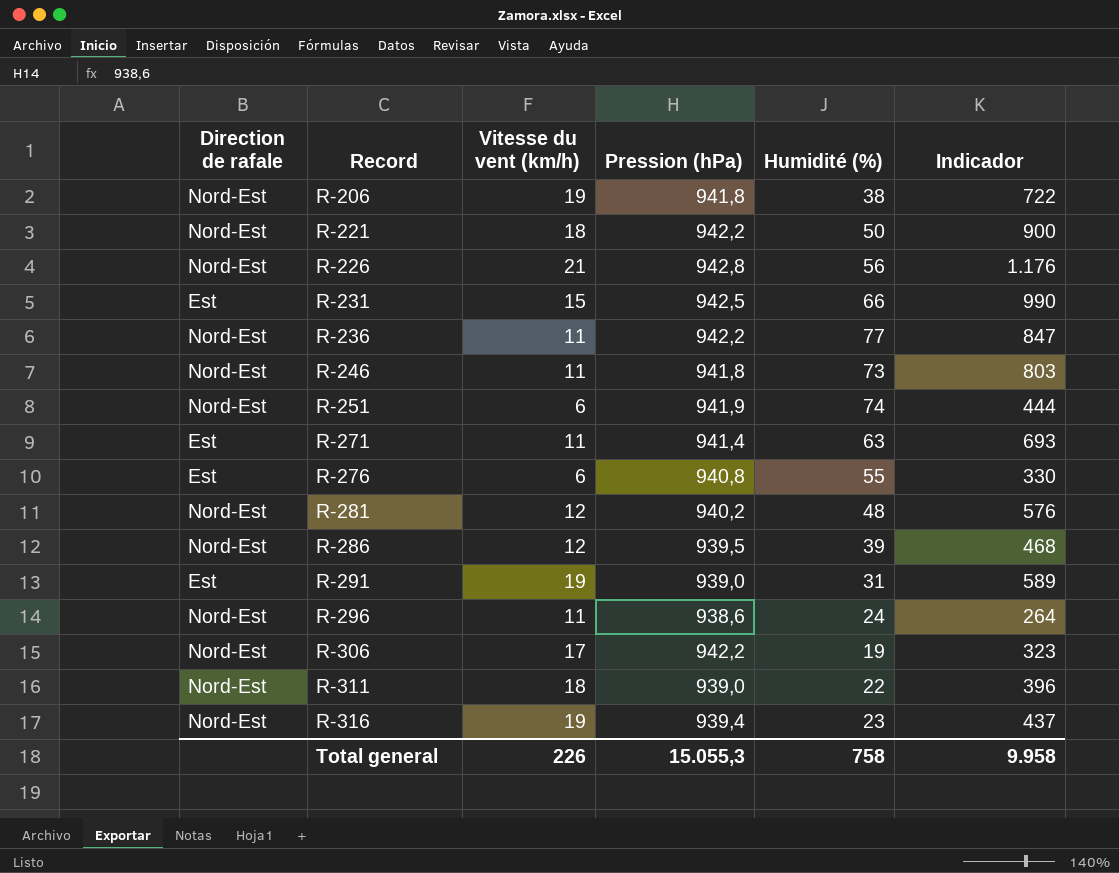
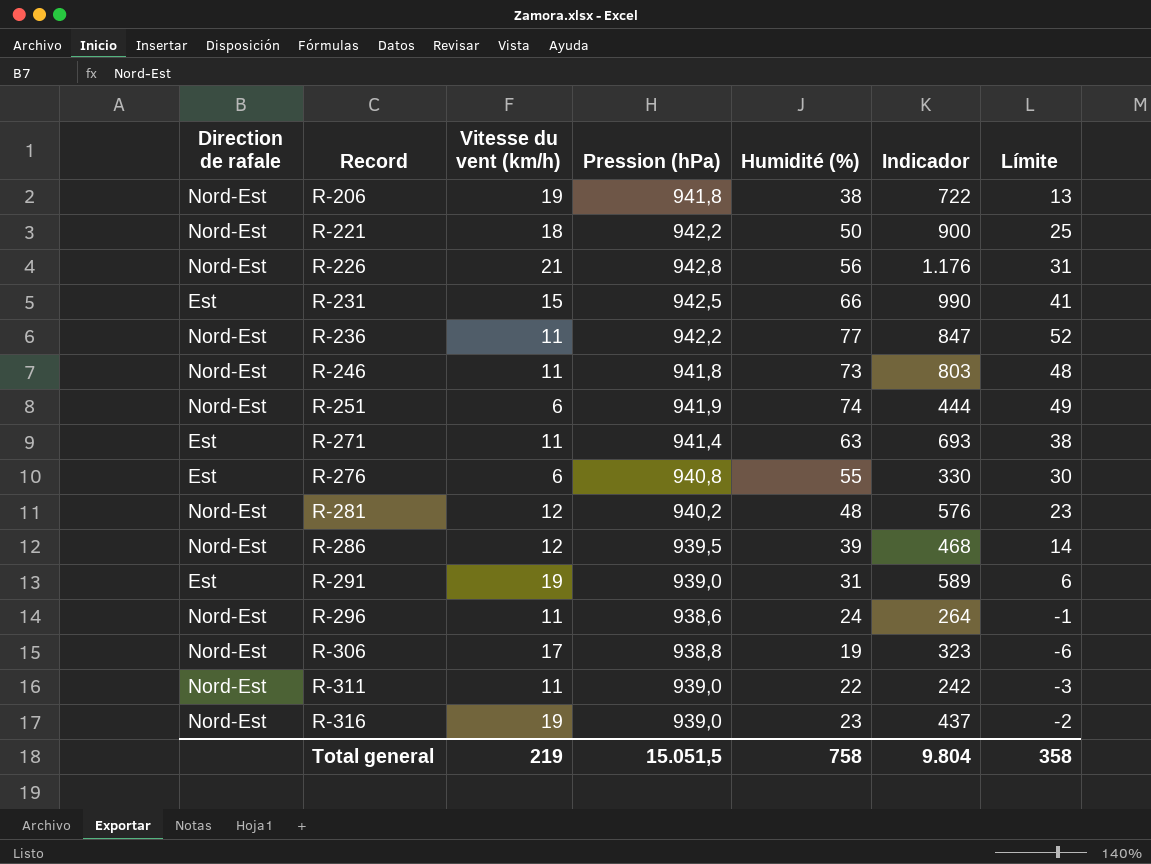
column Límite | formula: none -> [Humidité (%)] - 25
R-306 | Pression (hPa): 942,2 -> 938,8
R-311 | Vitesse du vent (km/h): 18 -> 11
R-311 | Indicador: 396 -> 242
R-316 | Pression (hPa): 939,4 -> 939,0
Total general | Vitesse du vent (km/h): 226 -> 219
Total general | Pression (hPa): 15.055,3 -> 15.051,5
Total general | Indicador: 9.958 -> 9.804

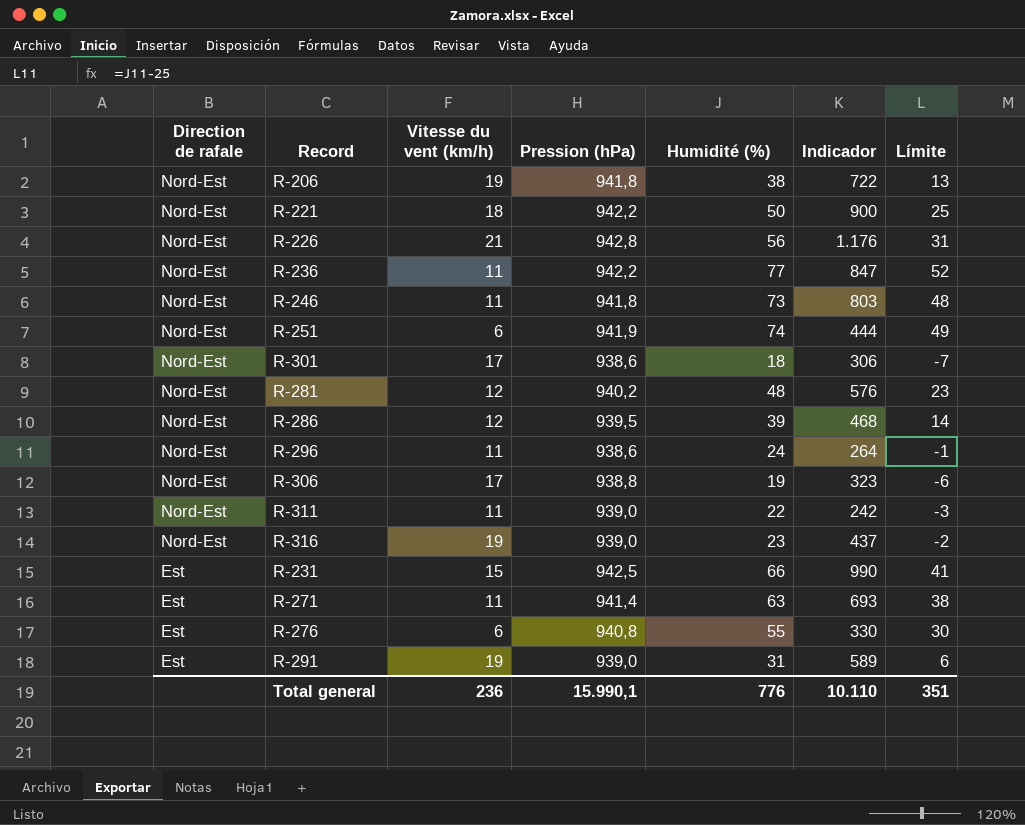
row order: Record ascending -> Direction de rafale descending
row R-301: none -> Nord-Est | 17 | 938,6 | 18 | 306 | -7
Total general | Vitesse du vent (km/h): 219 -> 236
Total general | Pression (hPa): 15.051,5 -> 15.990,1
Total general | Humidité (%): 758 -> 776
Total general | Indicador: 9.804 -> 10.110
Total general | Límite: 358 -> 351

